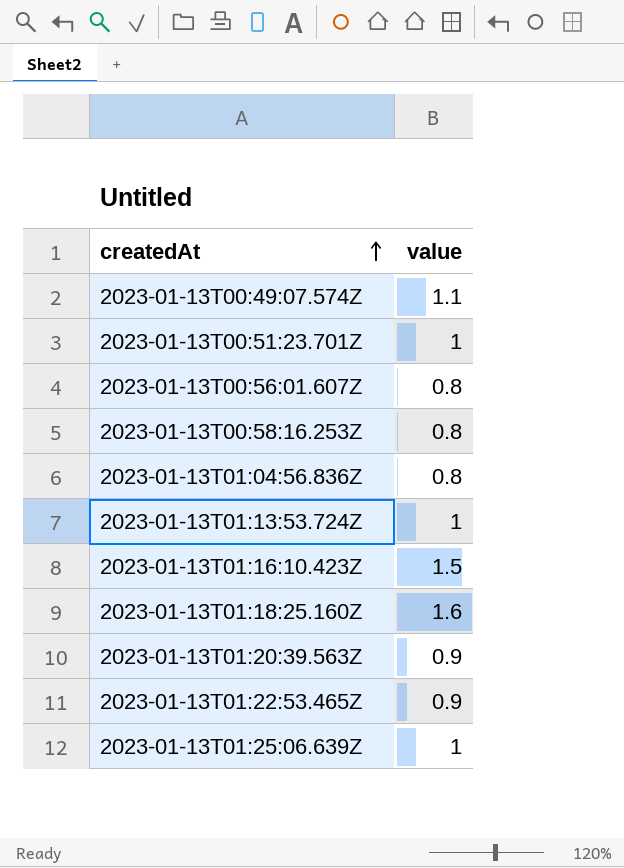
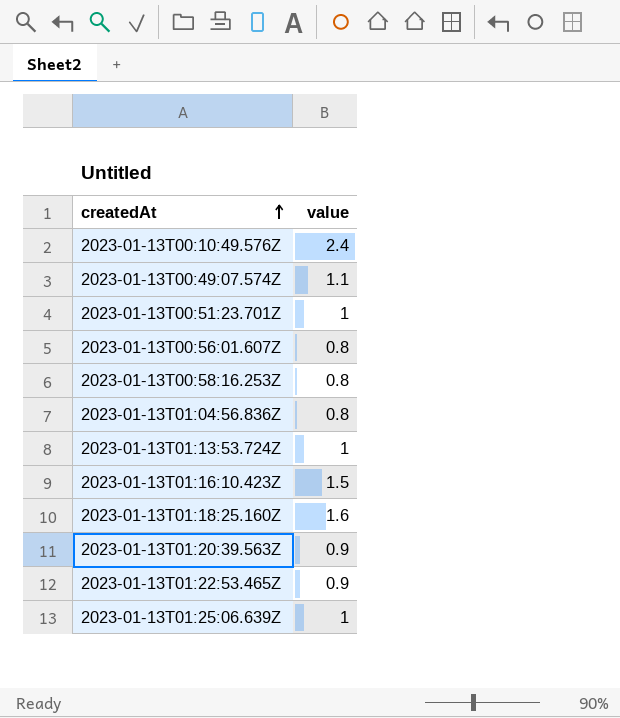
row 2023-01-13T00:10:49.576Z: none -> 2.4

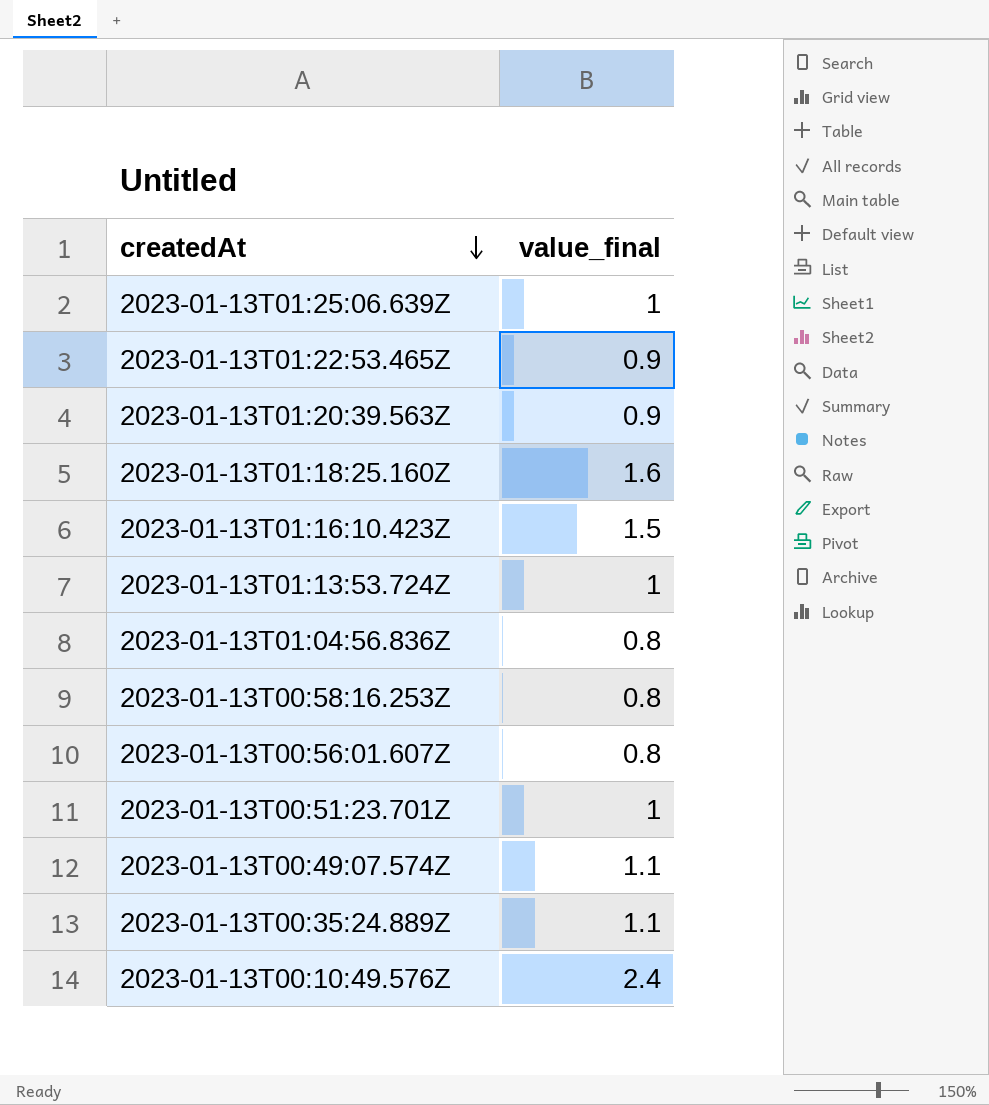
row order: createdAt ascending -> createdAt descending
column name: value -> value_final
row 2023-01-13T00:35:24.889Z: none -> 1.1

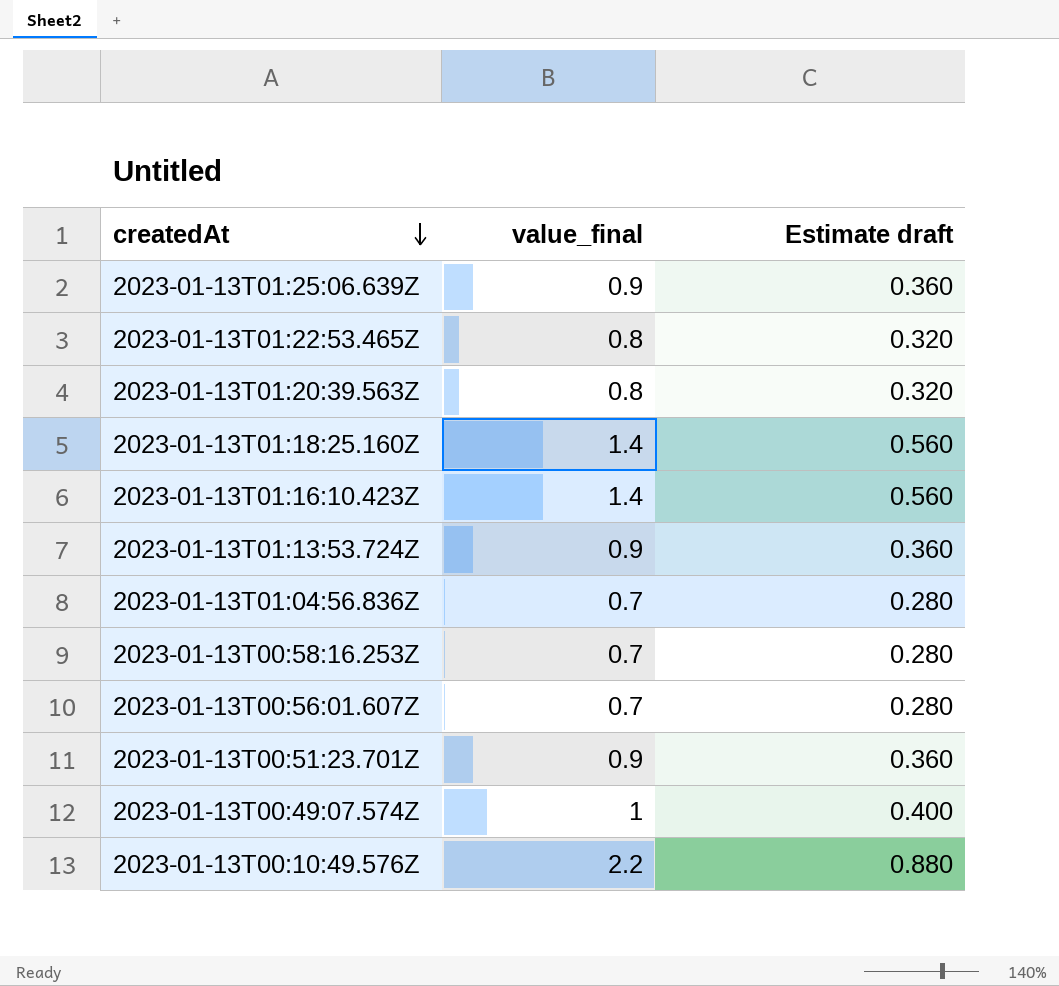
column Estimate draft | formula: none -> [value_final] * 0.4
row 2023-01-13T00:35:24.889Z: 1.1 -> none
2023-01-13T01:25:06.639Z | value_final: 1 -> 0.9
2023-01-13T01:22:53.465Z | value_final: 0.9 -> 0.8
2023-01-13T01:20:39.563Z | value_final: 0.9 -> 0.8
2023-01-13T01:18:25.160Z | value_final: 1.6 -> 1.4
2023-01-13T01:16:10.423Z | value_final: 1.5 -> 1.4
2023-01-13T01:13:53.724Z | value_final: 1 -> 0.9
2023-01-13T01:04:56.836Z | value_final: 0.8 -> 0.7
2023-01-13T00:58:16.253Z | value_final: 0.8 -> 0.7
2023-01-13T00:56:01.607Z | value_final: 0.8 -> 0.7
2023-01-13T00:51:23.701Z | value_final: 1 -> 0.9
2023-01-13T00:49:07.574Z | value_final: 1.1 -> 1
2023-01-13T00:10:49.576Z | value_final: 2.4 -> 2.2

